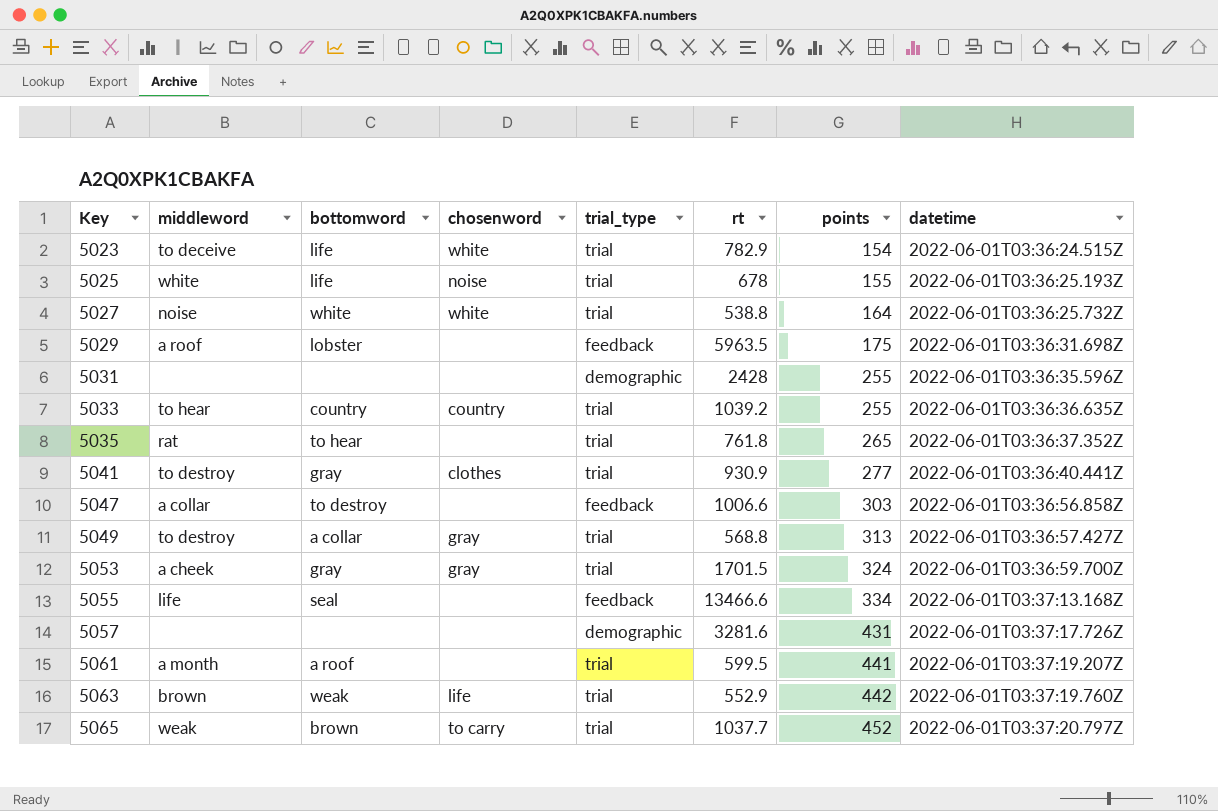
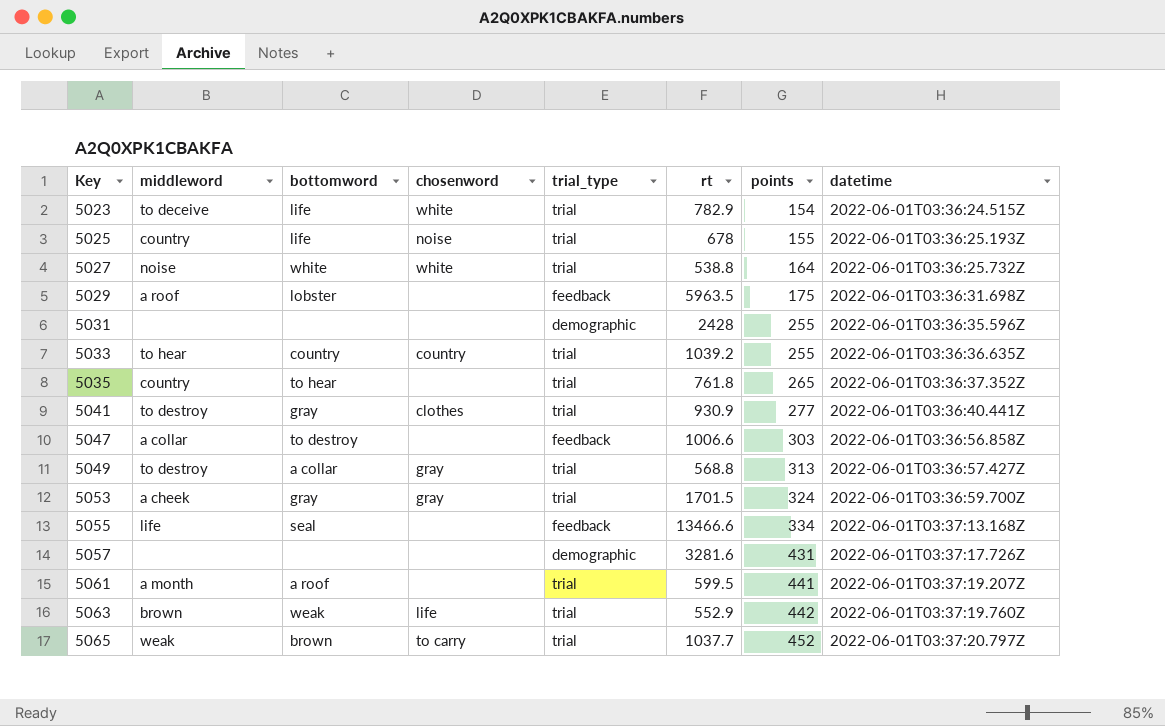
5025 | middleword: white -> country
5035 | middleword: rat -> country

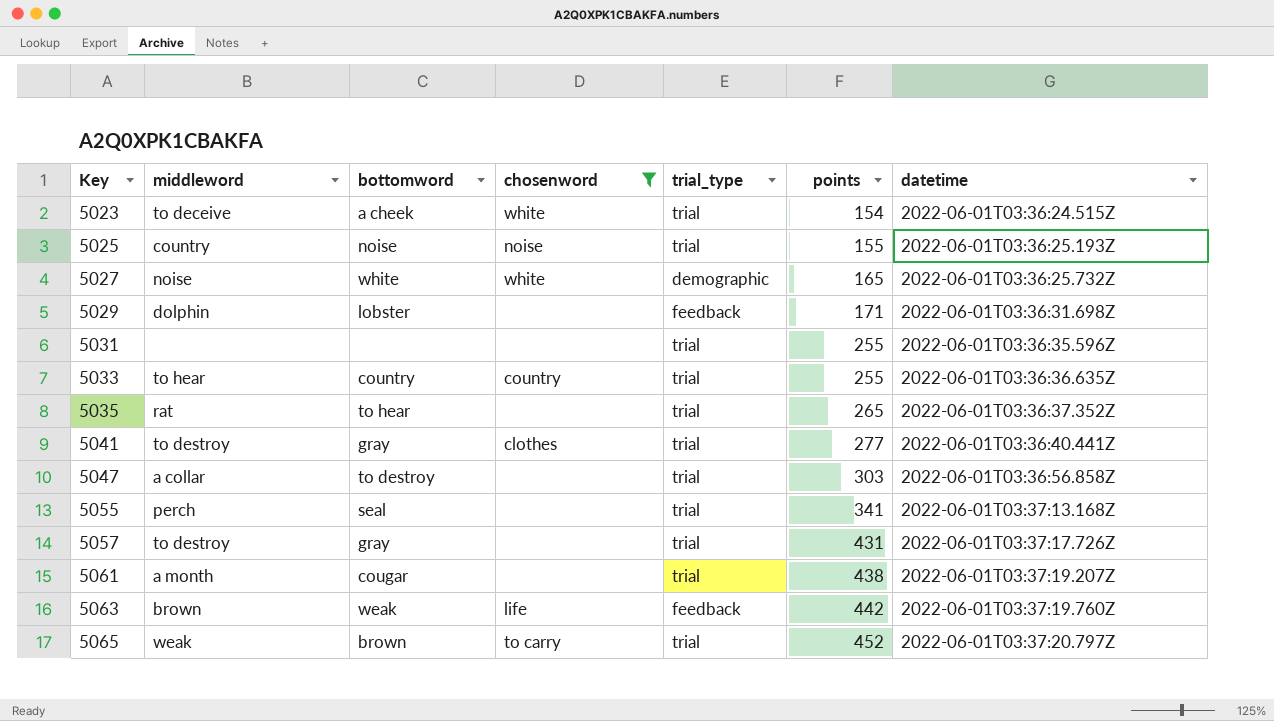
filter: none -> chosenword != gray
column rt | position: 6 -> none
5023 | bottomword: life -> a cheek
5025 | bottomword: life -> noise
5027 | trial_type: trial -> demographic
5027 | points: 164 -> 165
5029 | middleword: a roof -> dolphin
5029 | points: 175 -> 171
5031 | trial_type: demographic -> trial
5035 | middleword: country -> rat
5047 | trial_type: feedback -> trial
5055 | middleword: life -> perch
5055 | trial_type: feedback -> trial
5055 | points: 334 -> 341
5057 | middleword: none -> to destroy
5057 | bottomword: none -> gray
5057 | trial_type: demographic -> trial
5061 | bottomword: a roof -> cougar
5061 | points: 441 -> 438
5063 | trial_type: trial -> feedback

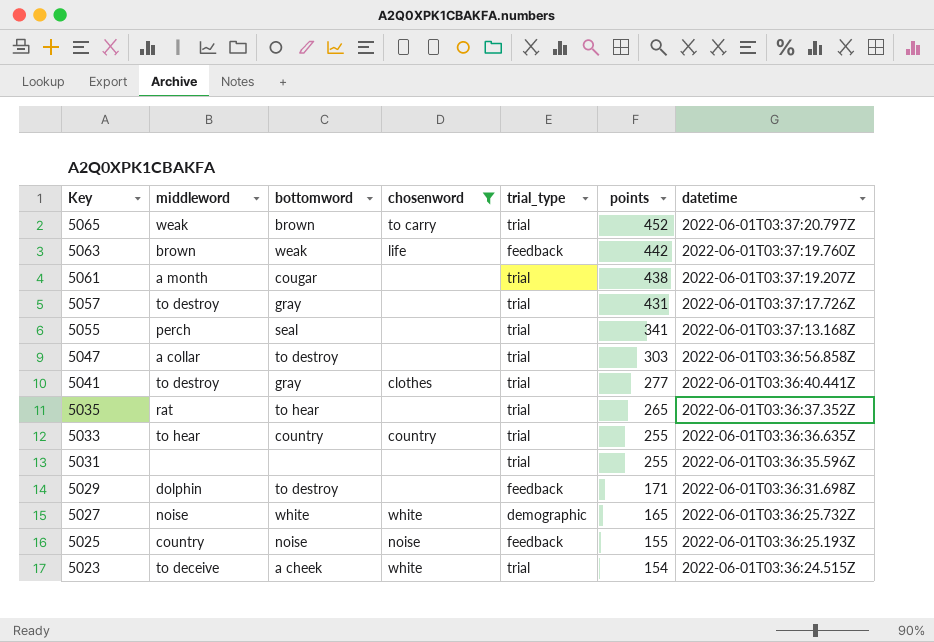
row order: Key ascending -> Key descending
5029 | bottomword: lobster -> to destroy
5025 | trial_type: trial -> feedback

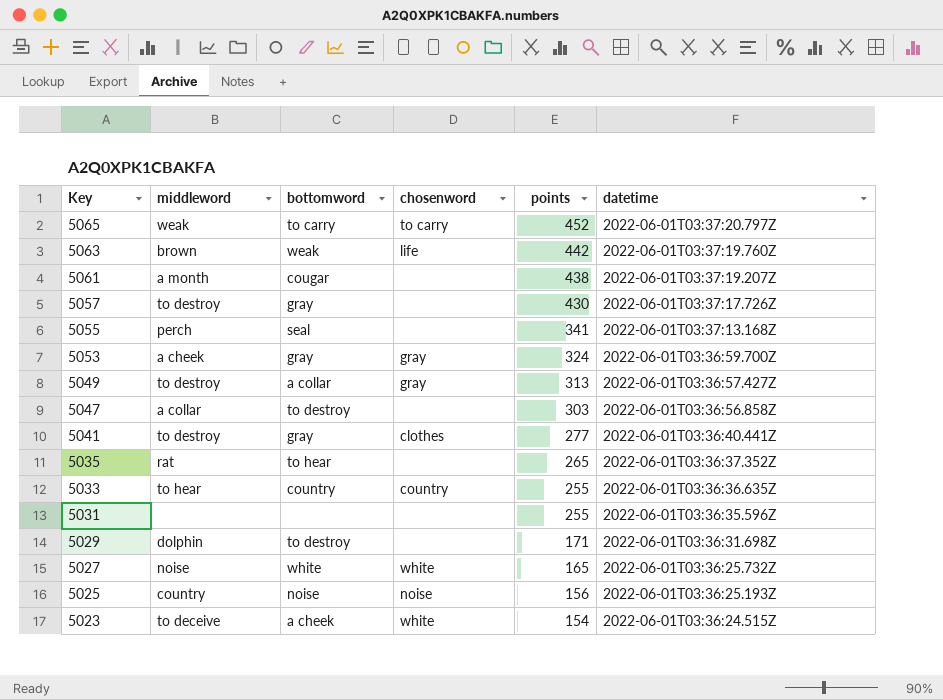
filter: chosenword != gray -> none
column trial_type | position: 5 -> none
5065 | bottomword: brown -> to carry
5057 | points: 431 -> 430
5025 | points: 155 -> 156

